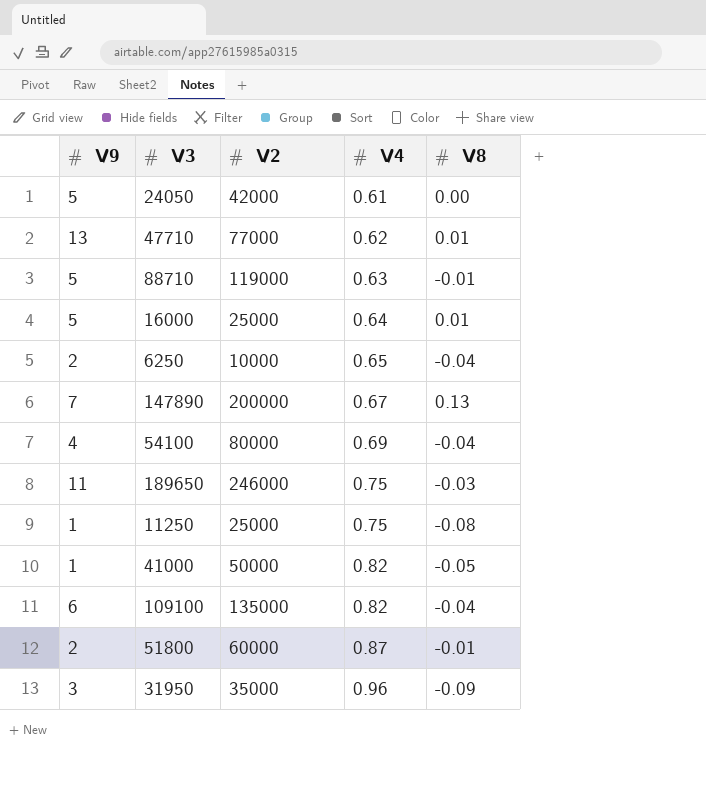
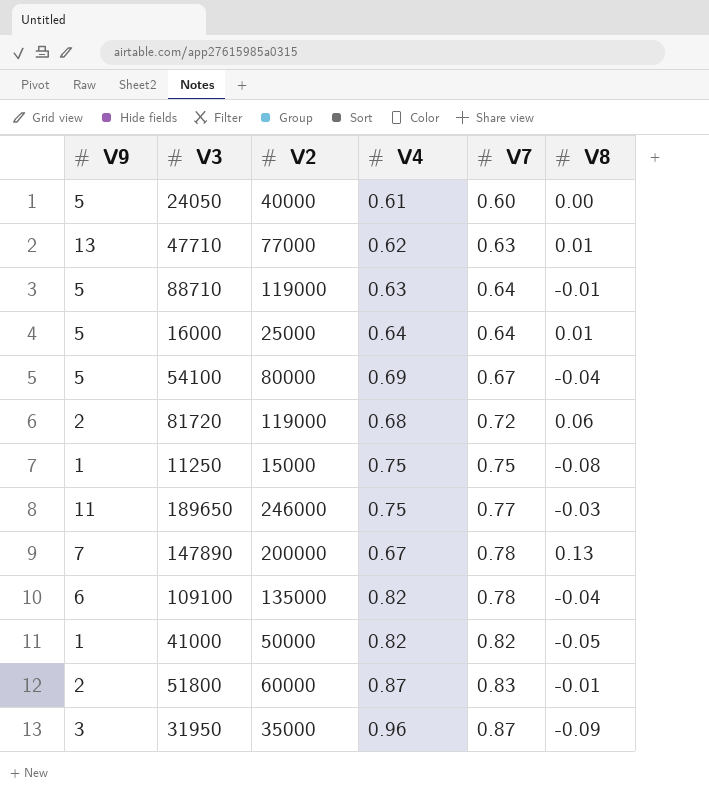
row order: V4 ascending -> V7 ascending
column V7 | position: none -> 5
row 6250: 2 | 10000 | 0.65 | -0.04 -> none
24050 | V2: 42000 -> 40000
54100 | V9: 4 -> 5
row 81720: none -> 2 | 119000 | 0.68 | 0.72 | 0.06
11250 | V2: 25000 -> 15000

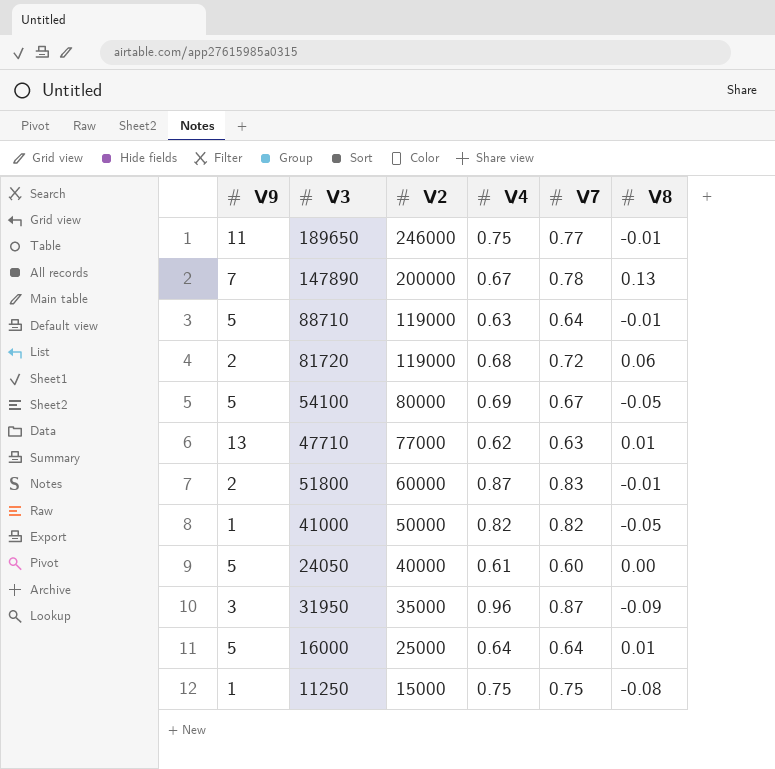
row order: V7 ascending -> V2 descending
row 109100: 6 | 135000 | 0.82 | 0.78 | -0.04 -> none
189650 | V8: -0.03 -> -0.01
54100 | V8: -0.04 -> -0.05

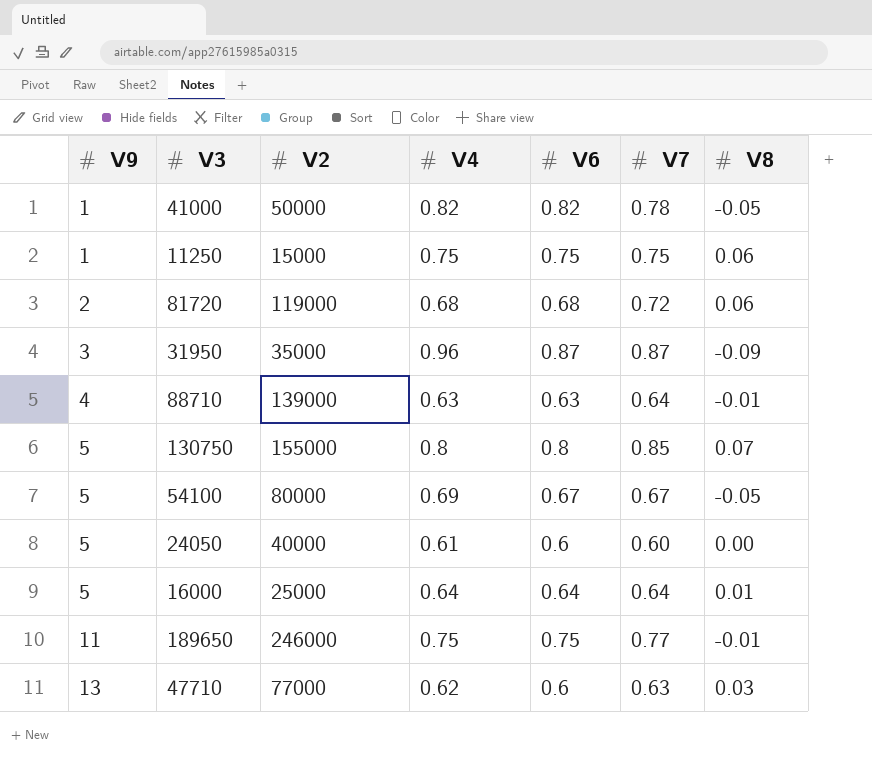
row order: V2 descending -> V9 ascending
column V6 | position: none -> 5
row 147890: 7 | 200000 | 0.67 | 0.78 | 0.13 -> none
row 51800: 2 | 60000 | 0.87 | 0.83 | -0.01 -> none
41000 | V7: 0.82 -> 0.78
11250 | V8: -0.08 -> 0.06
88710 | V9: 5 -> 4
88710 | V2: 119000 -> 139000
row 130750: none -> 5 | 155000 | 0.8 | 0.8 | 0.85 | 0.07
47710 | V8: 0.01 -> 0.03

